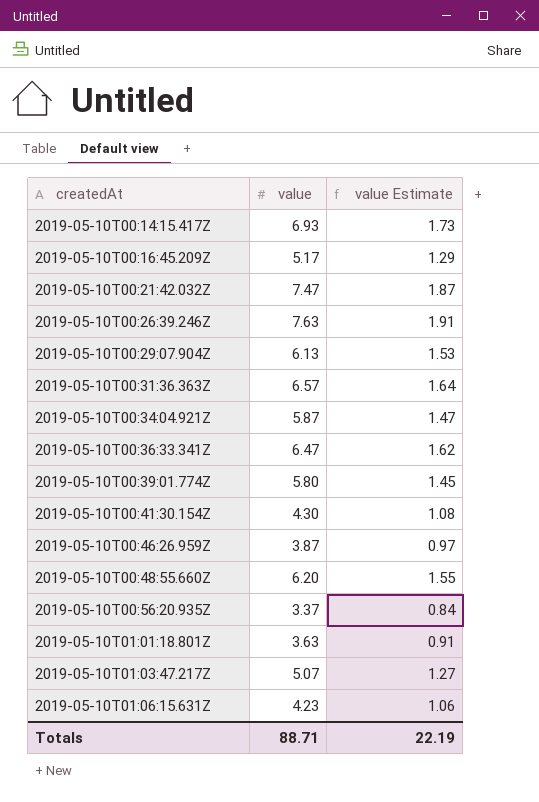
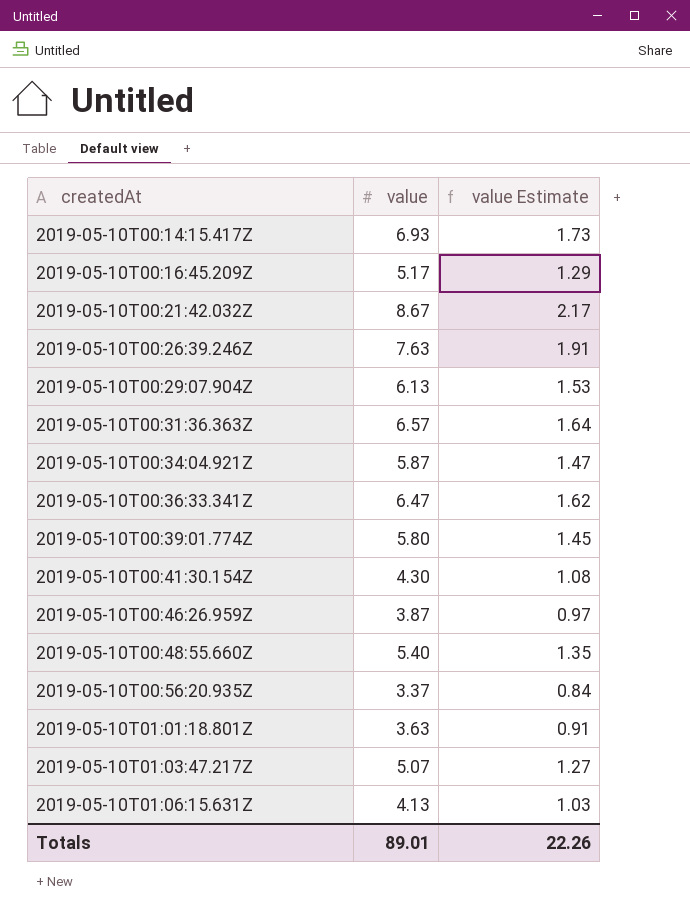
2019-05-10T00:21:42.032Z | value: 7.47 -> 8.67
2019-05-10T00:21:42.032Z | value Estimate: 1.87 -> 2.17
2019-05-10T00:48:55.660Z | value: 6.20 -> 5.40
2019-05-10T00:48:55.660Z | value Estimate: 1.55 -> 1.35
2019-05-10T01:06:15.631Z | value: 4.23 -> 4.13
2019-05-10T01:06:15.631Z | value Estimate: 1.06 -> 1.03
Totals | value: 88.71 -> 89.01
Totals | value Estimate: 22.19 -> 22.26

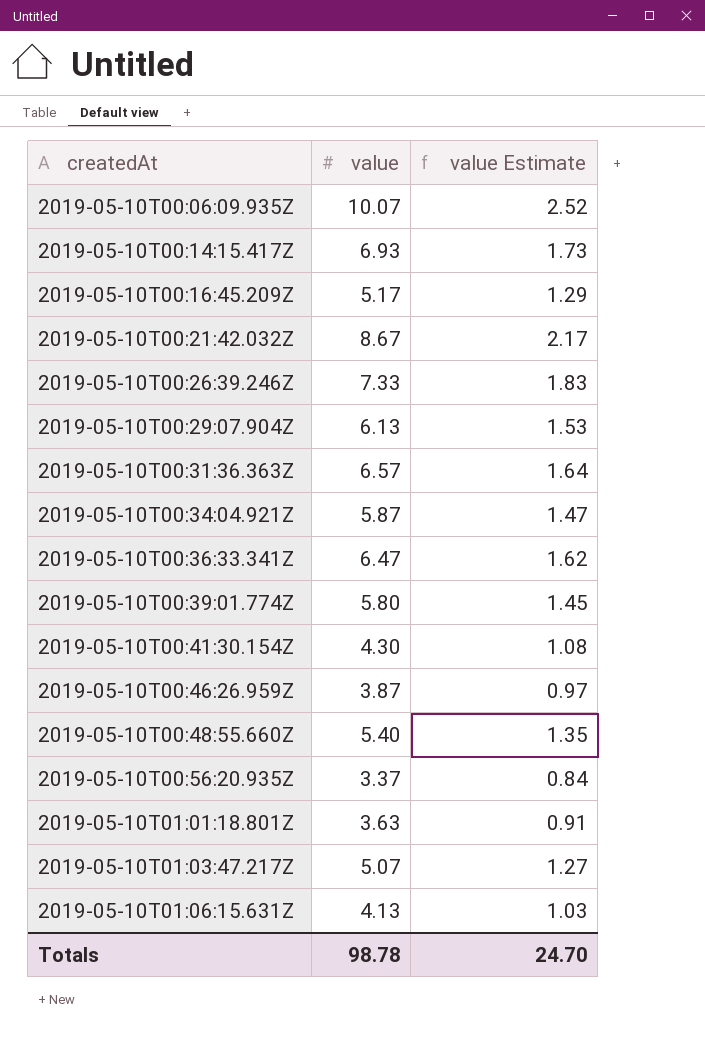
row 2019-05-10T00:06:09.935Z: none -> 10.07 | 2.52
2019-05-10T00:26:39.246Z | value: 7.63 -> 7.33
2019-05-10T00:26:39.246Z | value Estimate: 1.91 -> 1.83
Totals | value: 89.01 -> 98.78
Totals | value Estimate: 22.26 -> 24.70

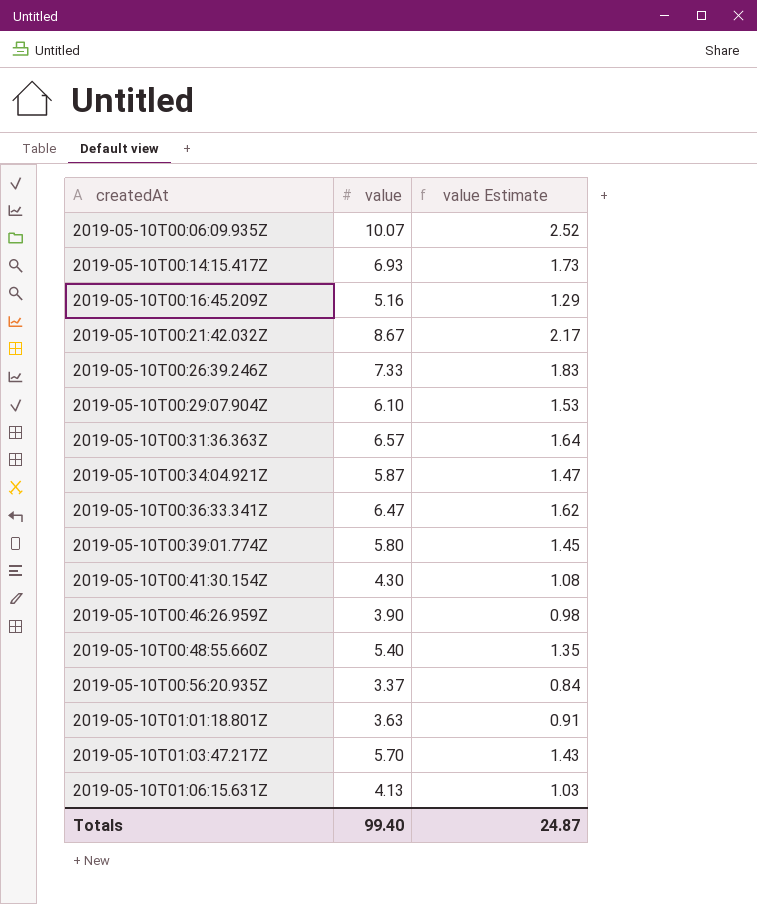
2019-05-10T00:16:45.209Z | value: 5.17 -> 5.16
2019-05-10T00:29:07.904Z | value: 6.13 -> 6.10
2019-05-10T00:46:26.959Z | value: 3.87 -> 3.90
2019-05-10T00:46:26.959Z | value Estimate: 0.97 -> 0.98
2019-05-10T01:03:47.217Z | value: 5.07 -> 5.70
2019-05-10T01:03:47.217Z | value Estimate: 1.27 -> 1.43
Totals | value: 98.78 -> 99.40
Totals | value Estimate: 24.70 -> 24.87

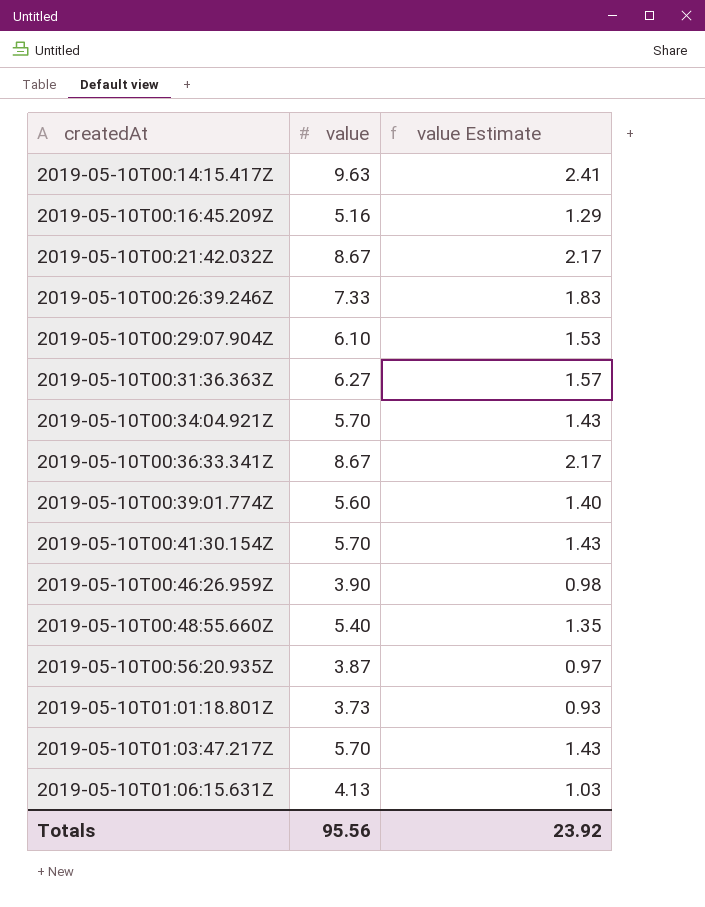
row 2019-05-10T00:06:09.935Z: 10.07 | 2.52 -> none
2019-05-10T00:14:15.417Z | value: 6.93 -> 9.63
2019-05-10T00:14:15.417Z | value Estimate: 1.73 -> 2.41
2019-05-10T00:31:36.363Z | value: 6.57 -> 6.27
2019-05-10T00:31:36.363Z | value Estimate: 1.64 -> 1.57
2019-05-10T00:34:04.921Z | value: 5.87 -> 5.70
2019-05-10T00:34:04.921Z | value Estimate: 1.47 -> 1.43
2019-05-10T00:36:33.341Z | value: 6.47 -> 8.67
2019-05-10T00:36:33.341Z | value Estimate: 1.62 -> 2.17
2019-05-10T00:39:01.774Z | value: 5.80 -> 5.60
2019-05-10T00:39:01.774Z | value Estimate: 1.45 -> 1.40
2019-05-10T00:41:30.154Z | value: 4.30 -> 5.70
2019-05-10T00:41:30.154Z | value Estimate: 1.08 -> 1.43
2019-05-10T00:56:20.935Z | value: 3.37 -> 3.87
2019-05-10T00:56:20.935Z | value Estimate: 0.84 -> 0.97
2019-05-10T01:01:18.801Z | value: 3.63 -> 3.73
2019-05-10T01:01:18.801Z | value Estimate: 0.91 -> 0.93
Totals | value: 99.40 -> 95.56
Totals | value Estimate: 24.87 -> 23.92

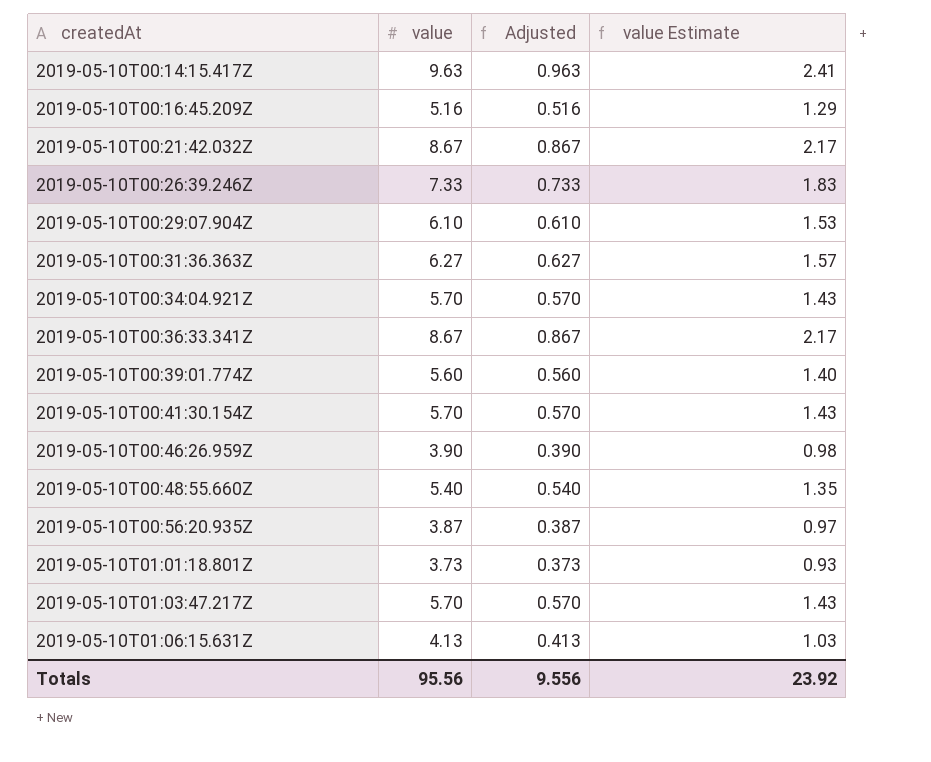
column Adjusted | formula: none -> [value] * 0.1

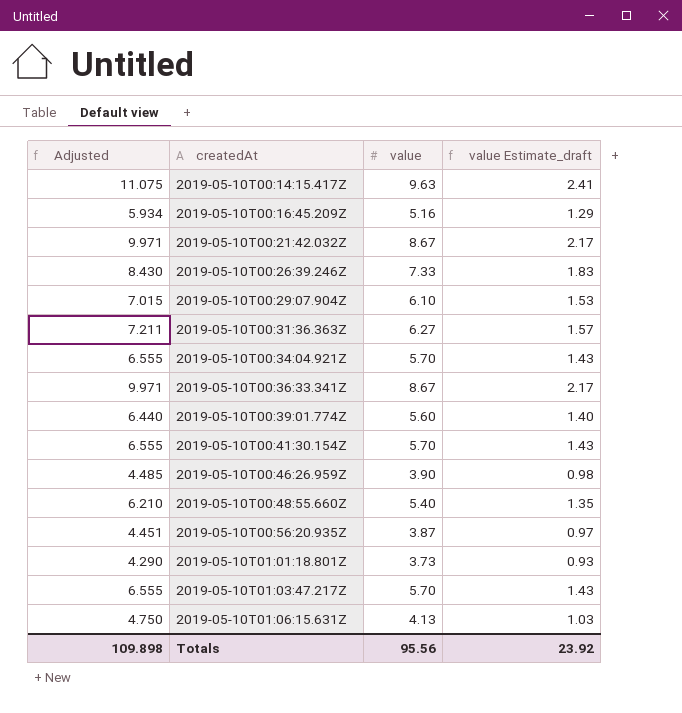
column Adjusted | formula: [value] * 0.1 -> [value] * 1.15
column Adjusted | position: 3 -> 1
column name: value Estimate -> value Estimate_draft
Totals | Adjusted: 9.556 -> 109.898

